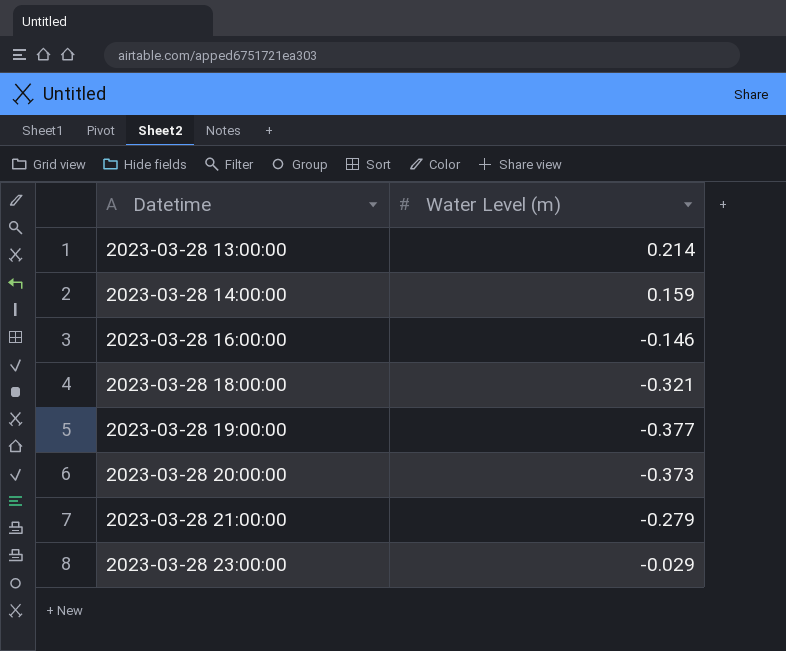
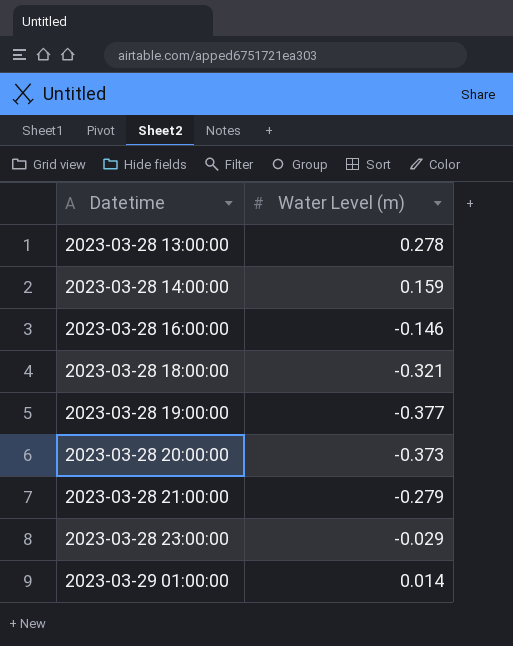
2023-03-28 13:00:00 | Water Level (m): 0.214 -> 0.278
row 2023-03-29 01:00:00: none -> 0.014

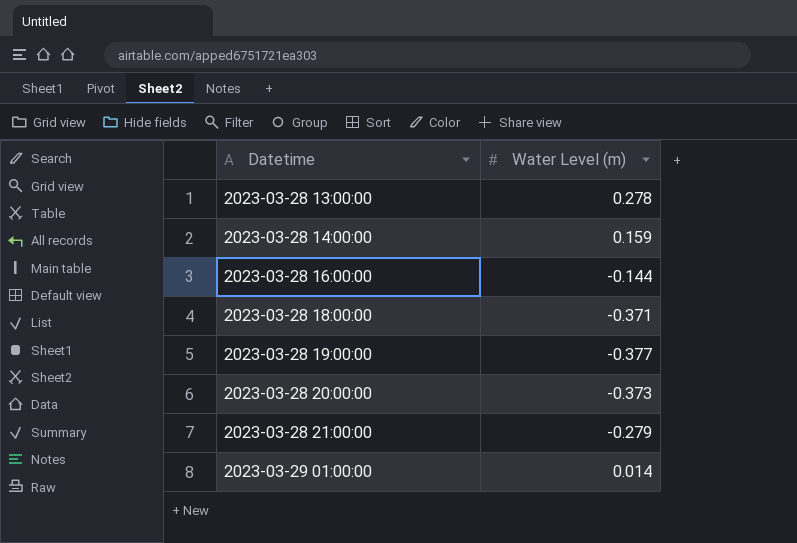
row 2023-03-28 23:00:00: -0.029 -> none
2023-03-28 16:00:00 | Water Level (m): -0.146 -> -0.144
2023-03-28 18:00:00 | Water Level (m): -0.321 -> -0.371

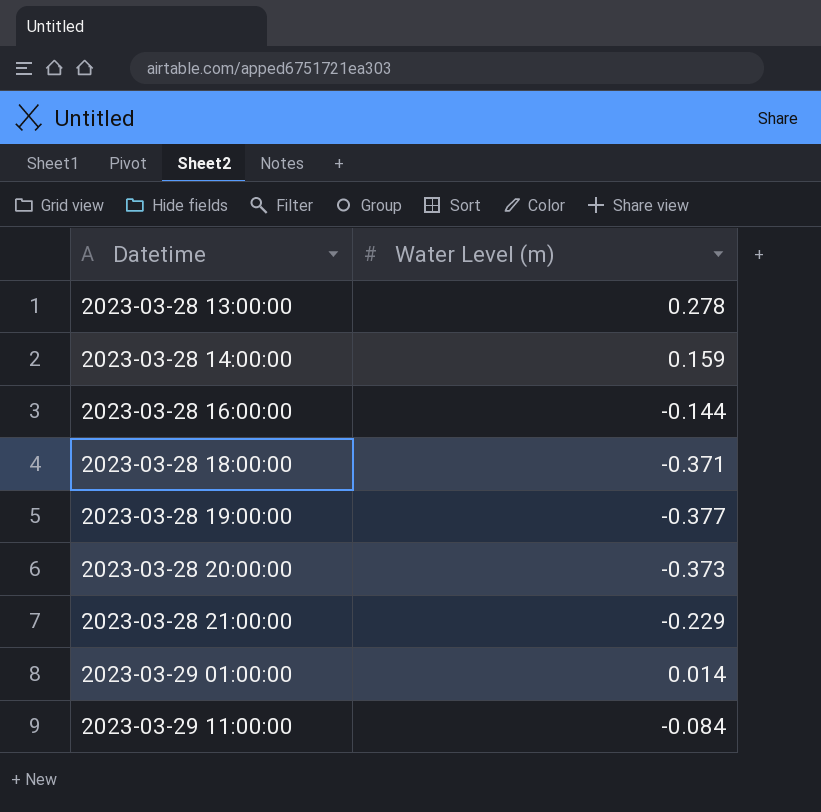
2023-03-28 21:00:00 | Water Level (m): -0.279 -> -0.229
row 2023-03-29 11:00:00: none -> -0.084

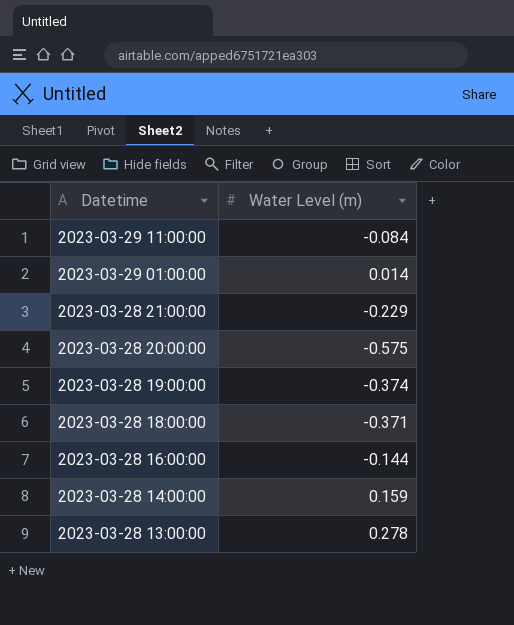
row order: Datetime ascending -> Datetime descending
2023-03-28 20:00:00 | Water Level (m): -0.373 -> -0.575
2023-03-28 19:00:00 | Water Level (m): -0.377 -> -0.374

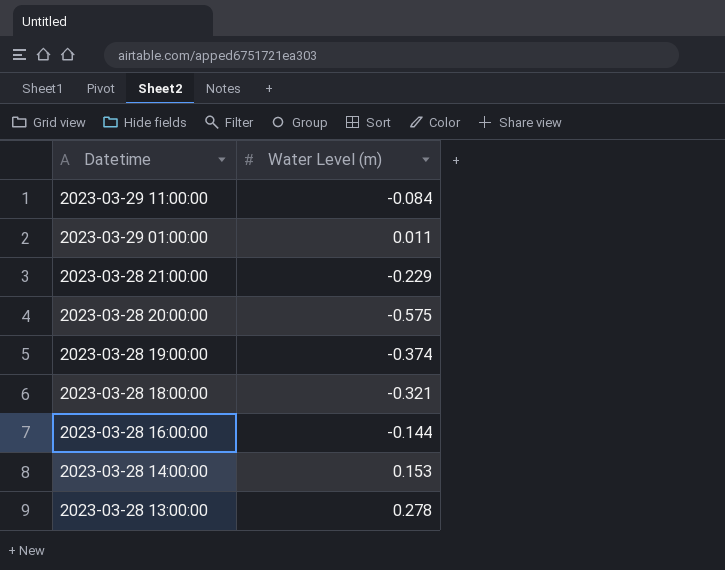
2023-03-29 01:00:00 | Water Level (m): 0.014 -> 0.011
2023-03-28 18:00:00 | Water Level (m): -0.371 -> -0.321
2023-03-28 14:00:00 | Water Level (m): 0.159 -> 0.153

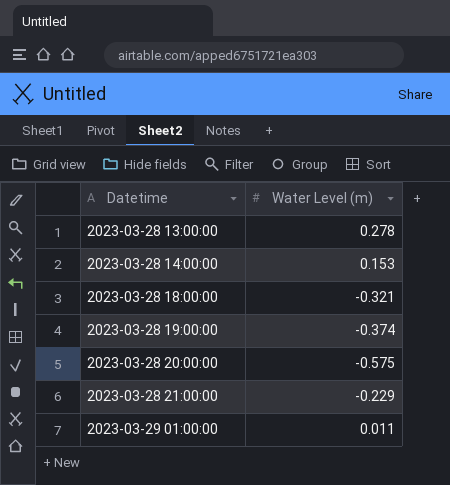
row order: Datetime descending -> Datetime ascending
row 2023-03-29 11:00:00: -0.084 -> none
row 2023-03-28 16:00:00: -0.144 -> none

